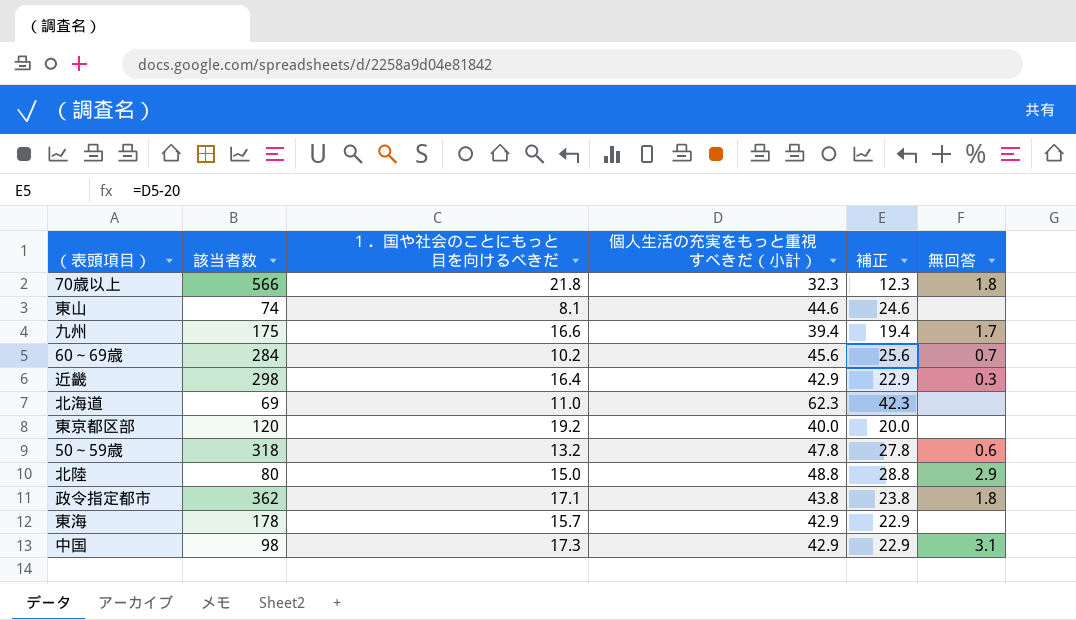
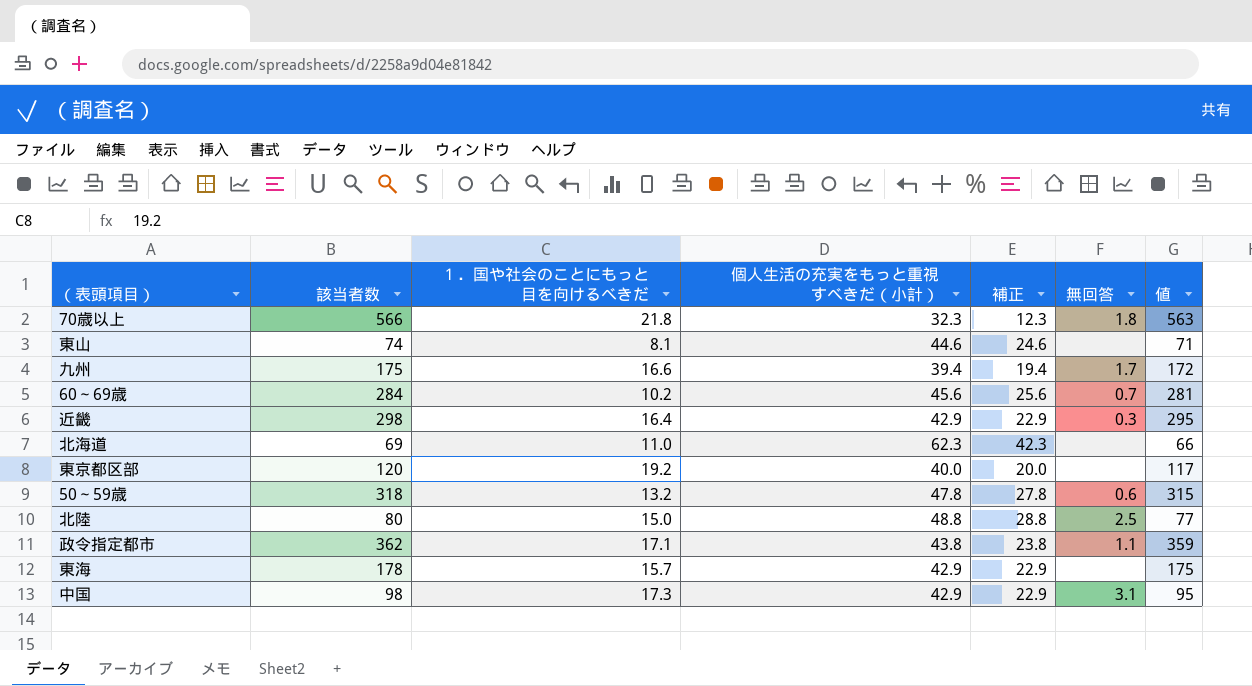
column 値 | formula: none -> [該当者数] - 3
北陸 | 無回答: 2.9 -> 2.5
政令指定都市 | 無回答: 1.8 -> 1.1

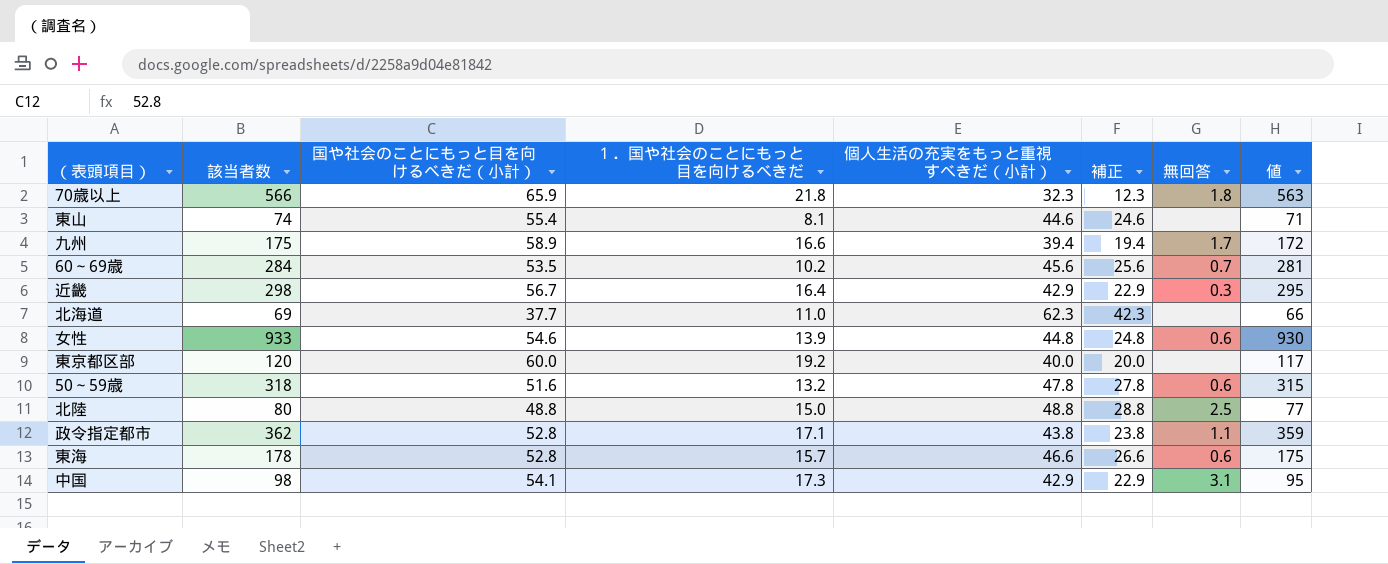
column 国や社会のことにもっと目を向けるべきだ（小計） | position: none -> 3
row 女性: none -> 933 | 54.6 | 13.9 | 44.8 | 24.8 | 0.6 | 930
東海 | 個人生活の充実をもっと重視すべきだ（小計）: 42.9 -> 46.6
東海 | 補正: 22.9 -> 26.6
東海 | 無回答: none -> 0.6

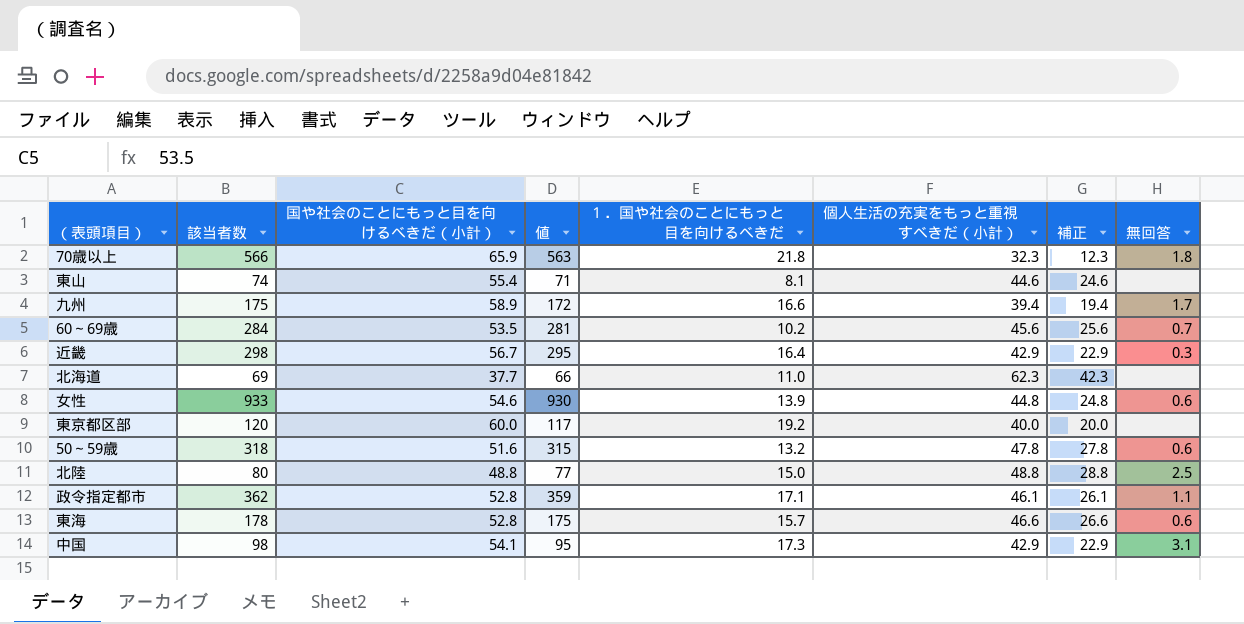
column 値 | position: 8 -> 4
政令指定都市 | 個人生活の充実をもっと重視すべきだ（小計）: 43.8 -> 46.1
政令指定都市 | 補正: 23.8 -> 26.1

